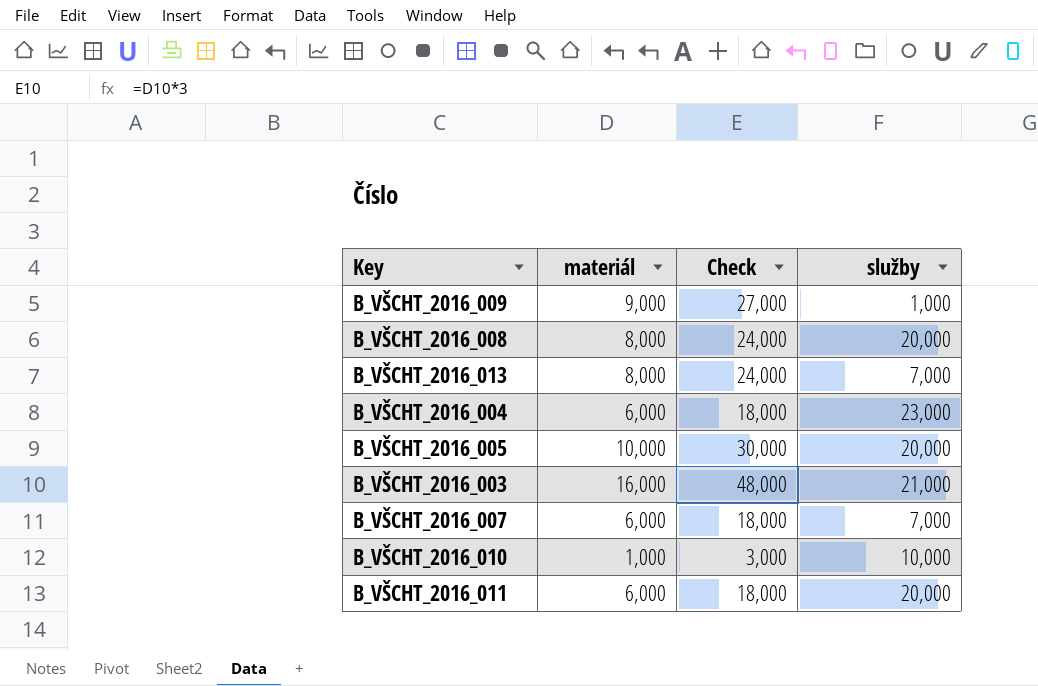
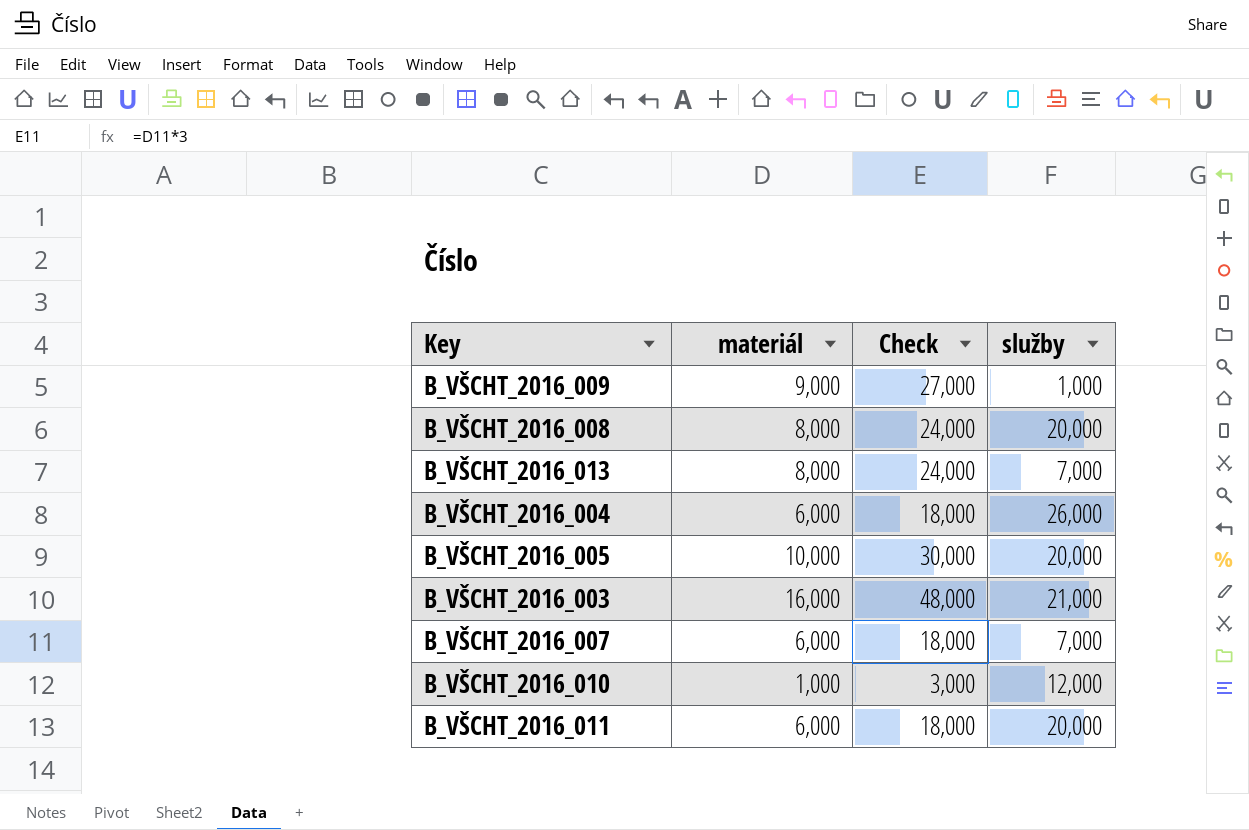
B_VŠCHT_2016_004 | služby: 23,000 -> 26,000
B_VŠCHT_2016_010 | služby: 10,000 -> 12,000

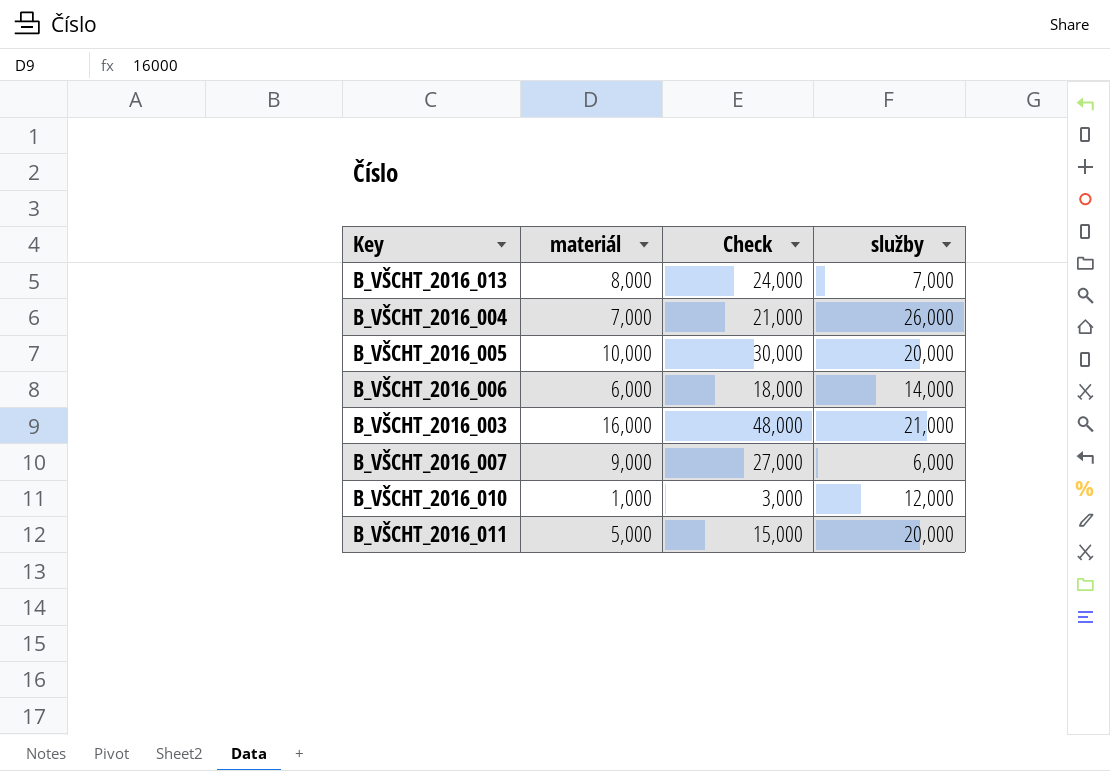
row B_VŠCHT_2016_009: 9,000 | 27,000 | 1,000 -> none
row B_VŠCHT_2016_008: 8,000 | 24,000 | 20,000 -> none
B_VŠCHT_2016_004 | materiál: 6,000 -> 7,000
B_VŠCHT_2016_004 | Check: 18,000 -> 21,000
row B_VŠCHT_2016_006: none -> 6,000 | 18,000 | 14,000
B_VŠCHT_2016_007 | materiál: 6,000 -> 9,000
B_VŠCHT_2016_007 | Check: 18,000 -> 27,000
B_VŠCHT_2016_007 | služby: 7,000 -> 6,000
B_VŠCHT_2016_011 | materiál: 6,000 -> 5,000
B_VŠCHT_2016_011 | Check: 18,000 -> 15,000

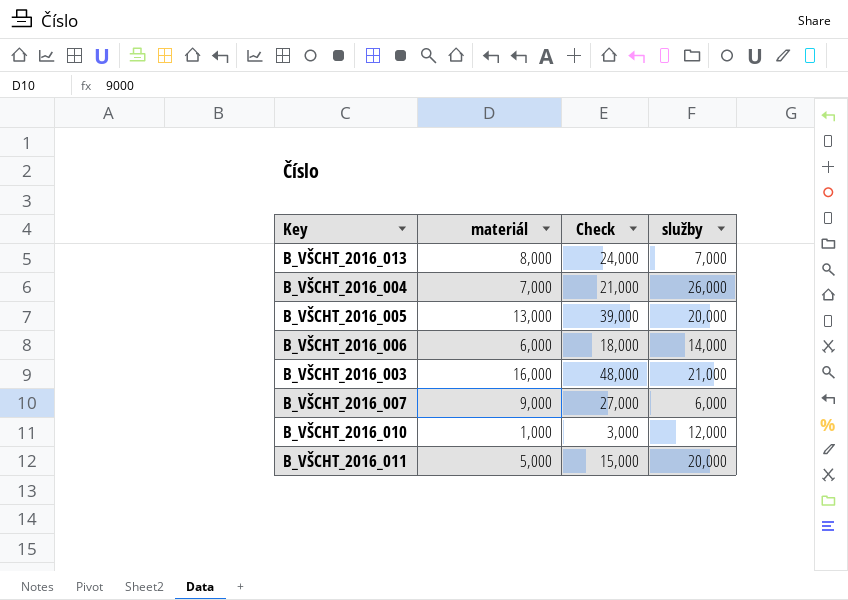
B_VŠCHT_2016_005 | materiál: 10,000 -> 13,000
B_VŠCHT_2016_005 | Check: 30,000 -> 39,000

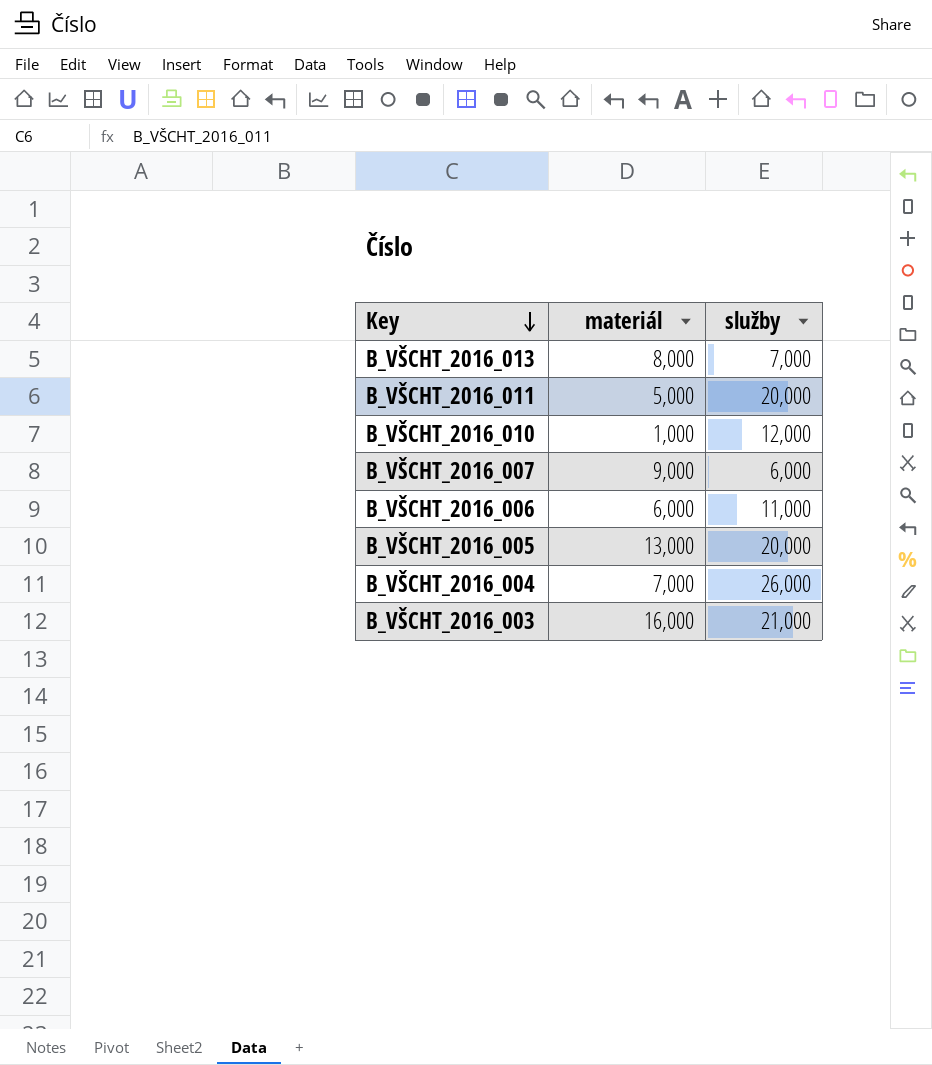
row order: none -> Key descending
column Check | formula: [materiál] * 3 -> none
B_VŠCHT_2016_006 | služby: 14,000 -> 11,000

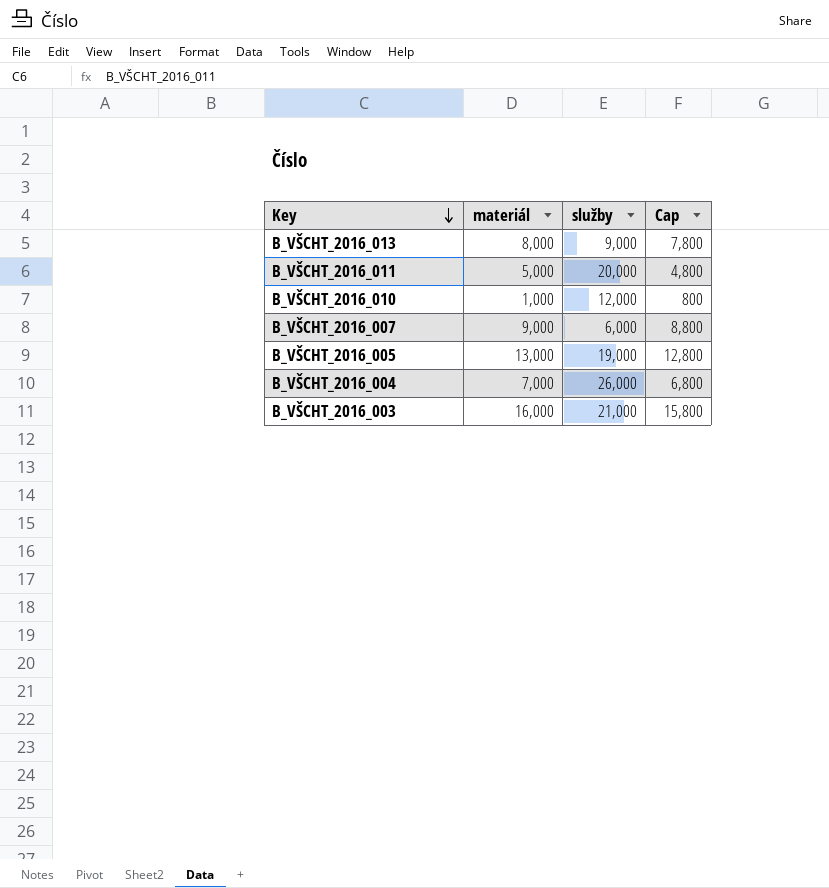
column Cap | formula: none -> [materiál] - 200
row B_VŠCHT_2016_006: 6,000 | 11,000 -> none
B_VŠCHT_2016_013 | služby: 7,000 -> 9,000
B_VŠCHT_2016_005 | služby: 20,000 -> 19,000

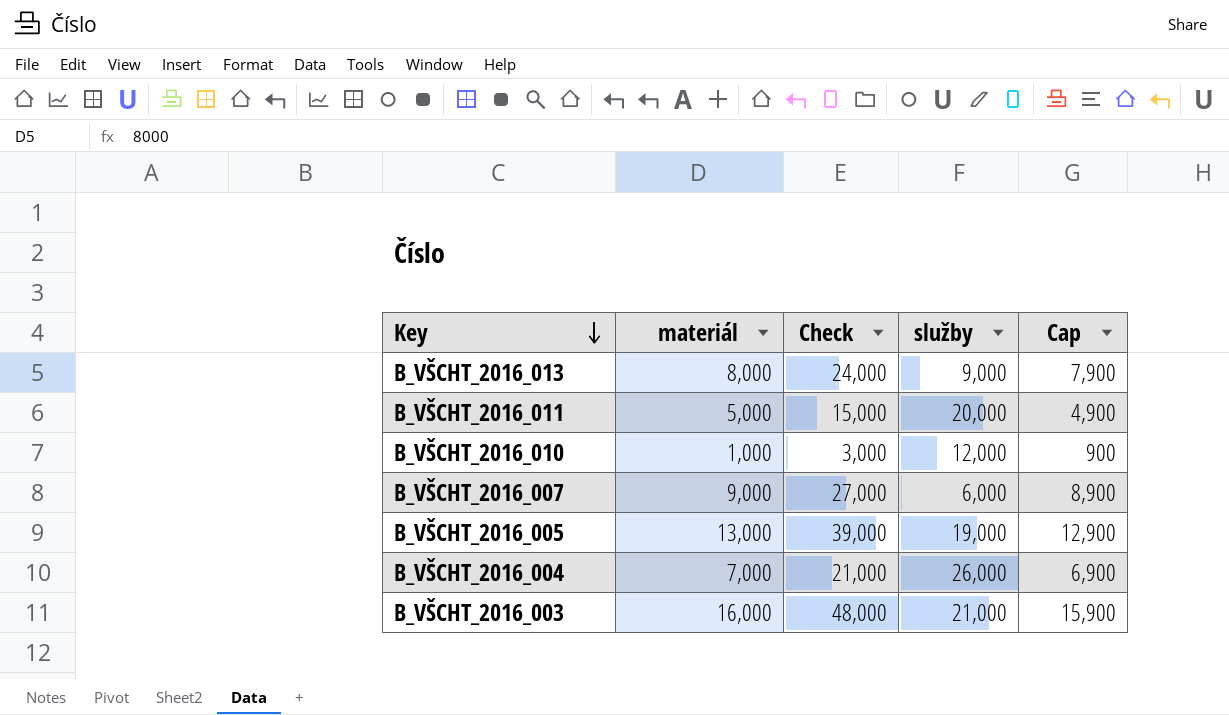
column Check | formula: none -> [materiál] * 3
column Cap | formula: [materiál] - 200 -> [materiál] - 100

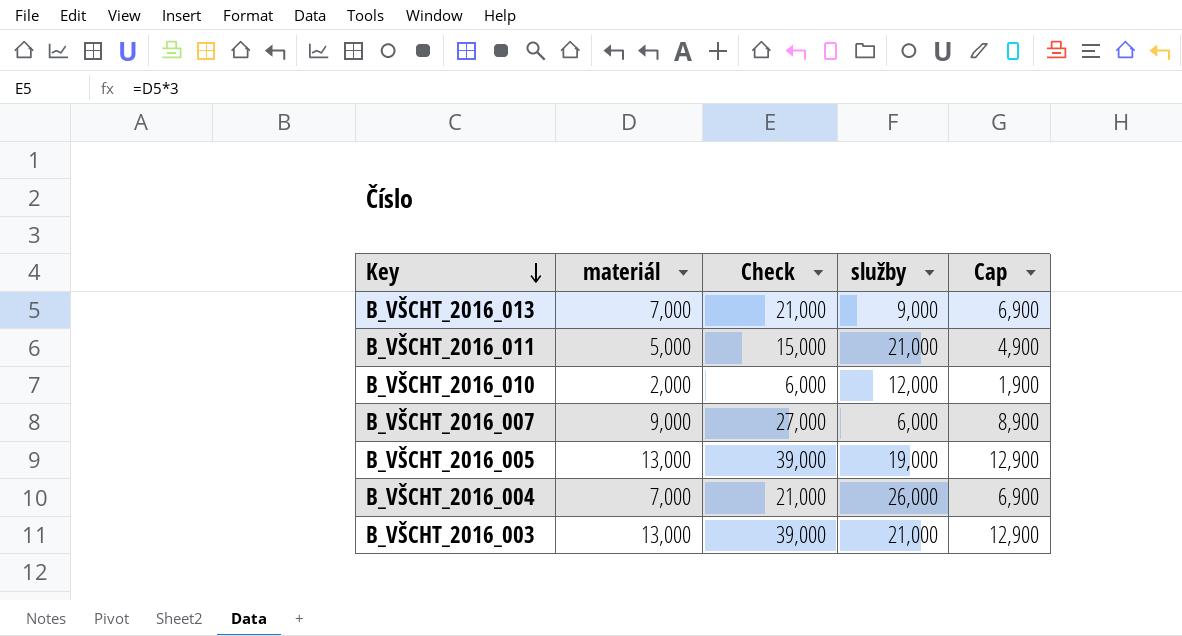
B_VŠCHT_2016_013 | materiál: 8,000 -> 7,000
B_VŠCHT_2016_013 | Check: 24,000 -> 21,000
B_VŠCHT_2016_013 | Cap: 7,900 -> 6,900
B_VŠCHT_2016_011 | služby: 20,000 -> 21,000
B_VŠCHT_2016_010 | materiál: 1,000 -> 2,000
B_VŠCHT_2016_010 | Check: 3,000 -> 6,000
B_VŠCHT_2016_010 | Cap: 900 -> 1,900
B_VŠCHT_2016_003 | materiál: 16,000 -> 13,000
B_VŠCHT_2016_003 | Check: 48,000 -> 39,000
B_VŠCHT_2016_003 | Cap: 15,900 -> 12,900

